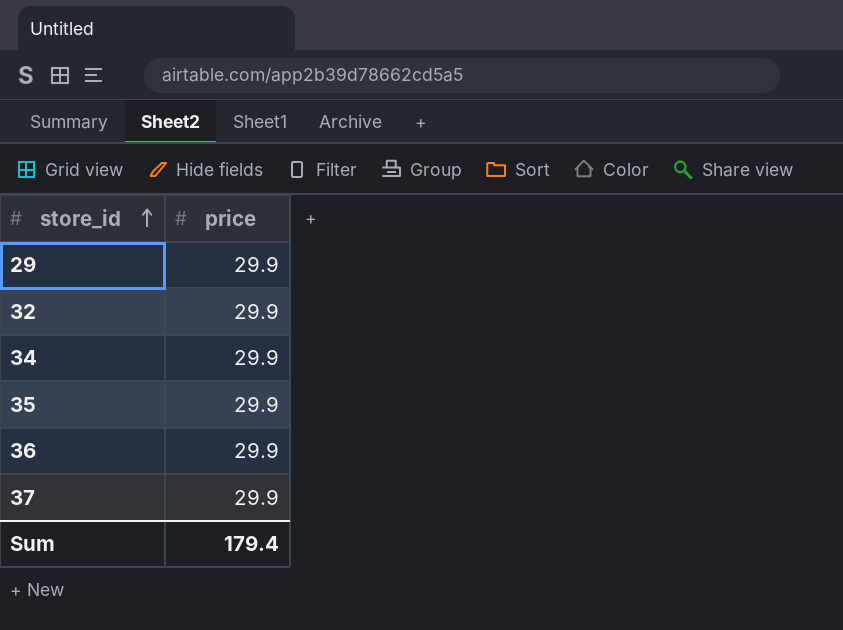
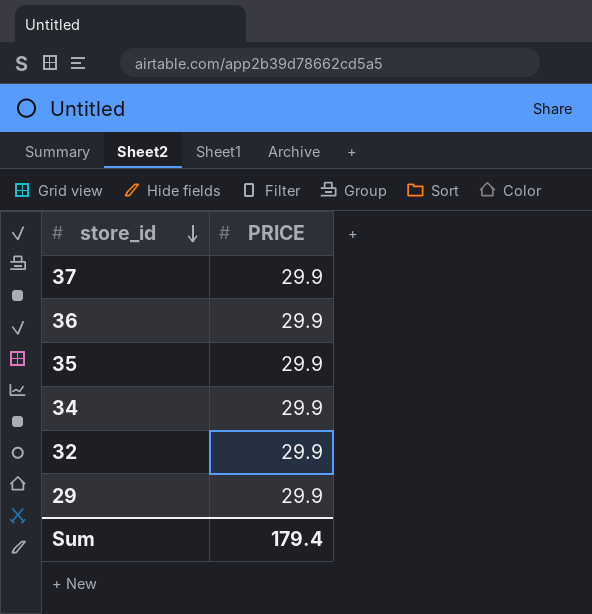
row order: store_id ascending -> store_id descending
column name: price -> PRICE

